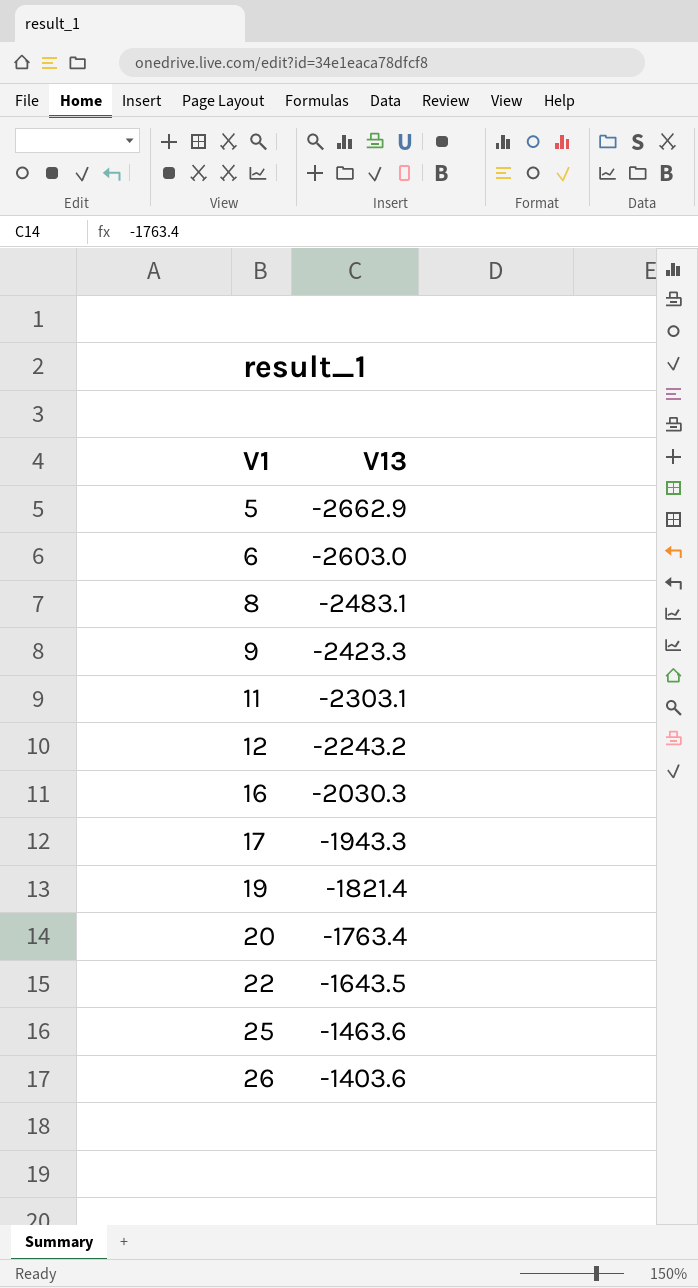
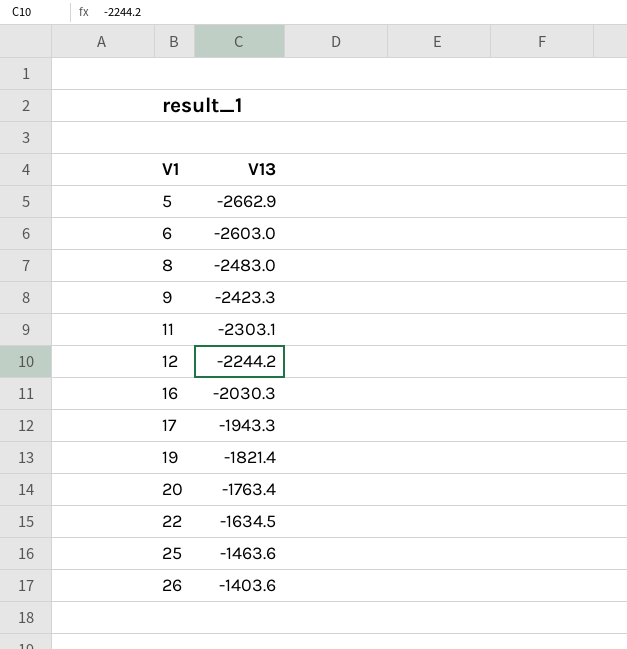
8 | V13: -2483.1 -> -2483.0
12 | V13: -2243.2 -> -2244.2
22 | V13: -1643.5 -> -1634.5

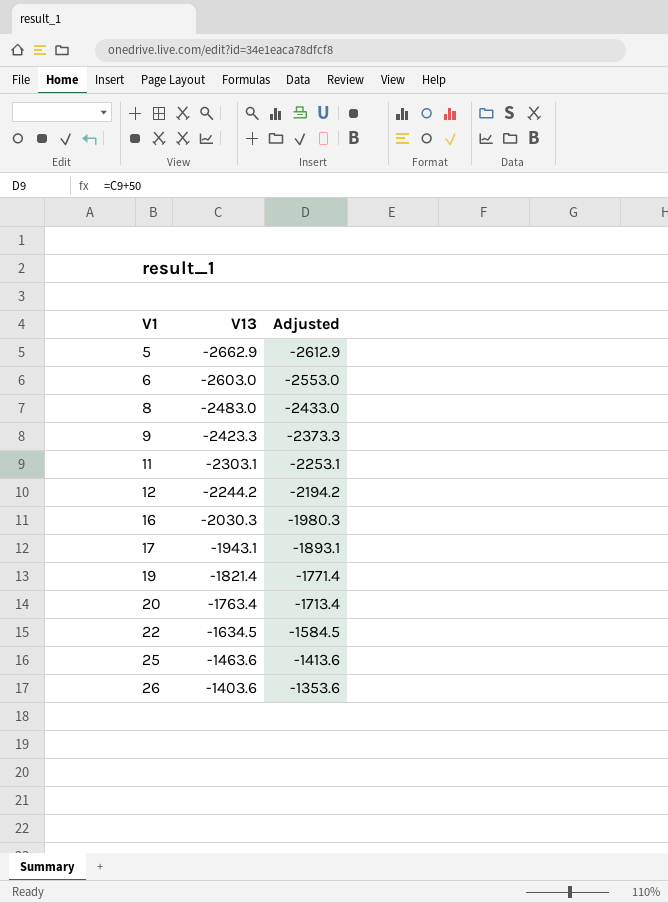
column Adjusted | formula: none -> [V13] + 50
17 | V13: -1943.3 -> -1943.1

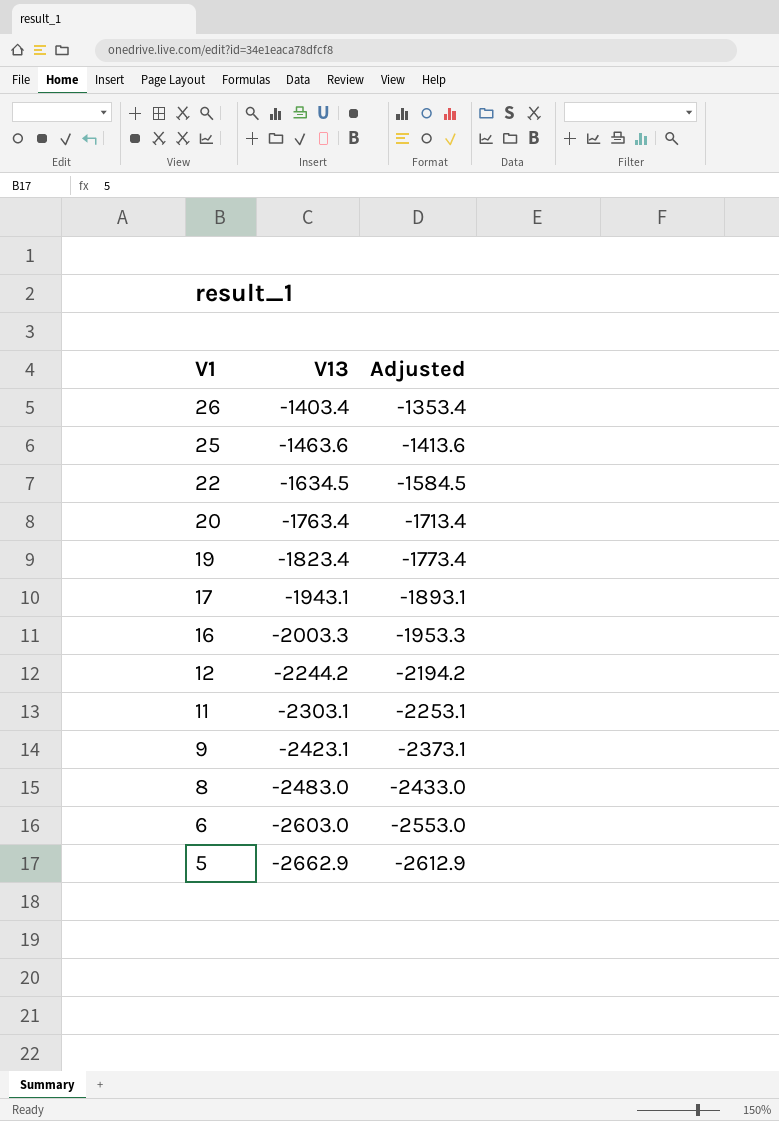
row order: V1 ascending -> V1 descending
26 | V13: -1403.6 -> -1403.4
26 | Adjusted: -1353.6 -> -1353.4
19 | V13: -1821.4 -> -1823.4
19 | Adjusted: -1771.4 -> -1773.4
16 | V13: -2030.3 -> -2003.3
16 | Adjusted: -1980.3 -> -1953.3
9 | V13: -2423.3 -> -2423.1
9 | Adjusted: -2373.3 -> -2373.1

